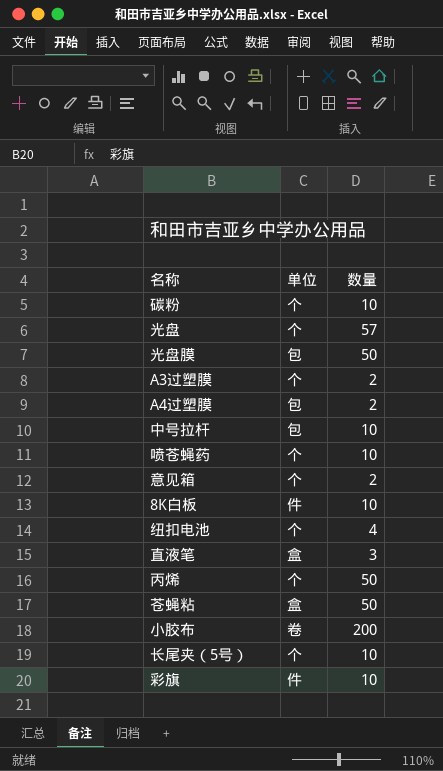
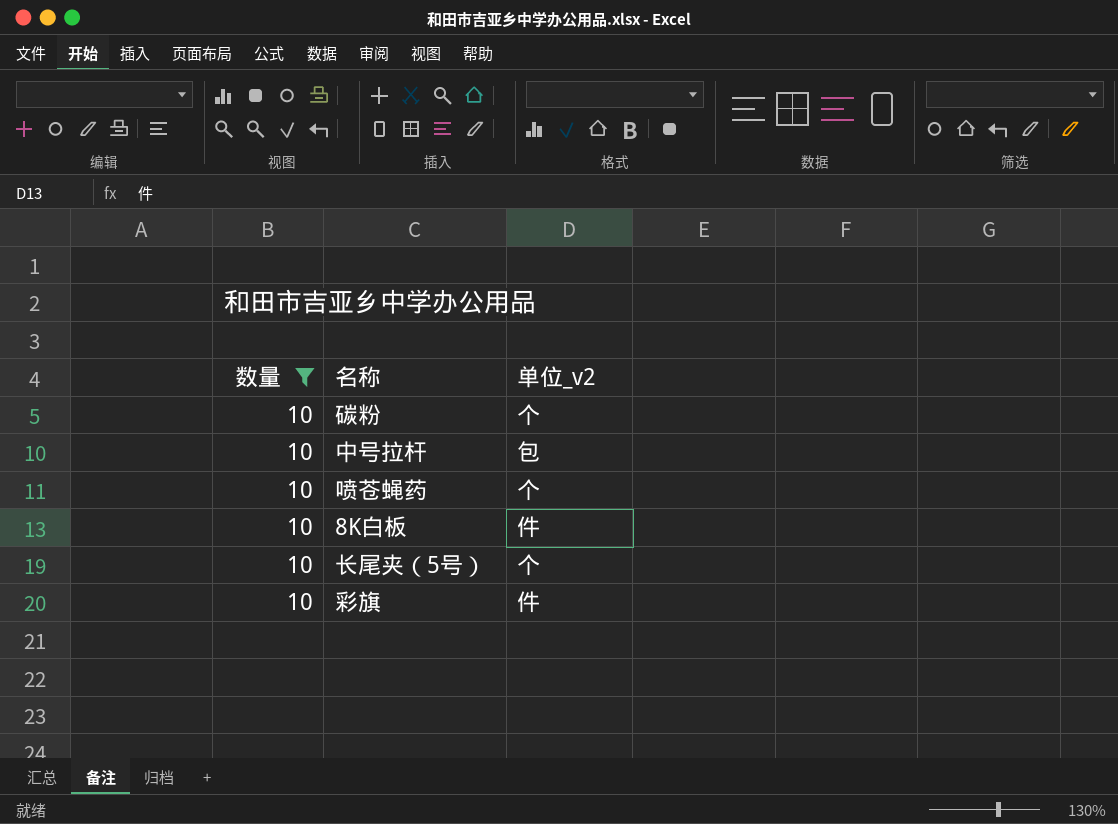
filter: none -> 数量 = 10
column 数量 | position: 3 -> 1
column name: 单位 -> 单位_v2

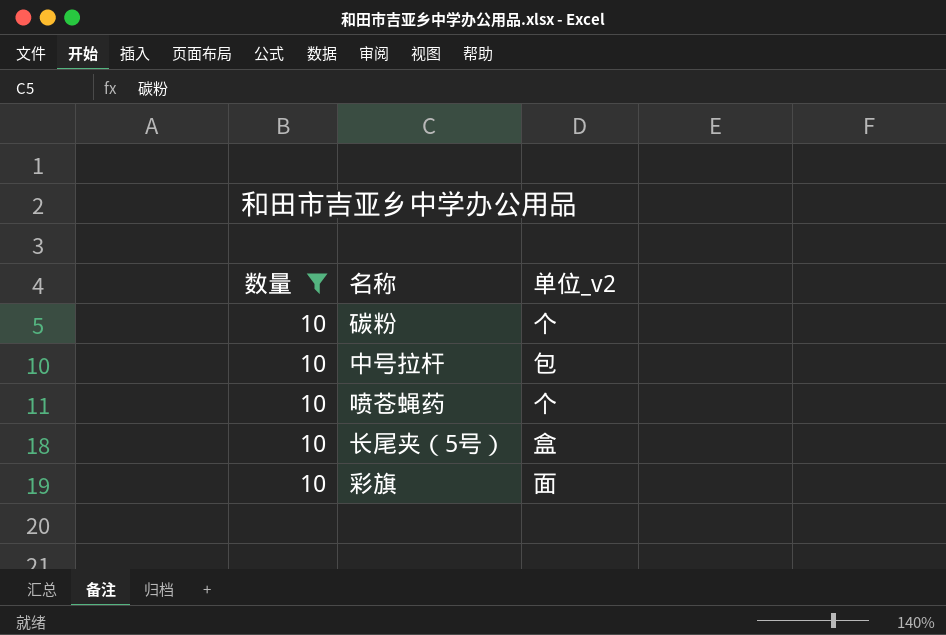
row 8K白板: 10 | 件 -> none
长尾夹（5号） | 单位_v2: 个 -> 盒
彩旗 | 单位_v2: 件 -> 面

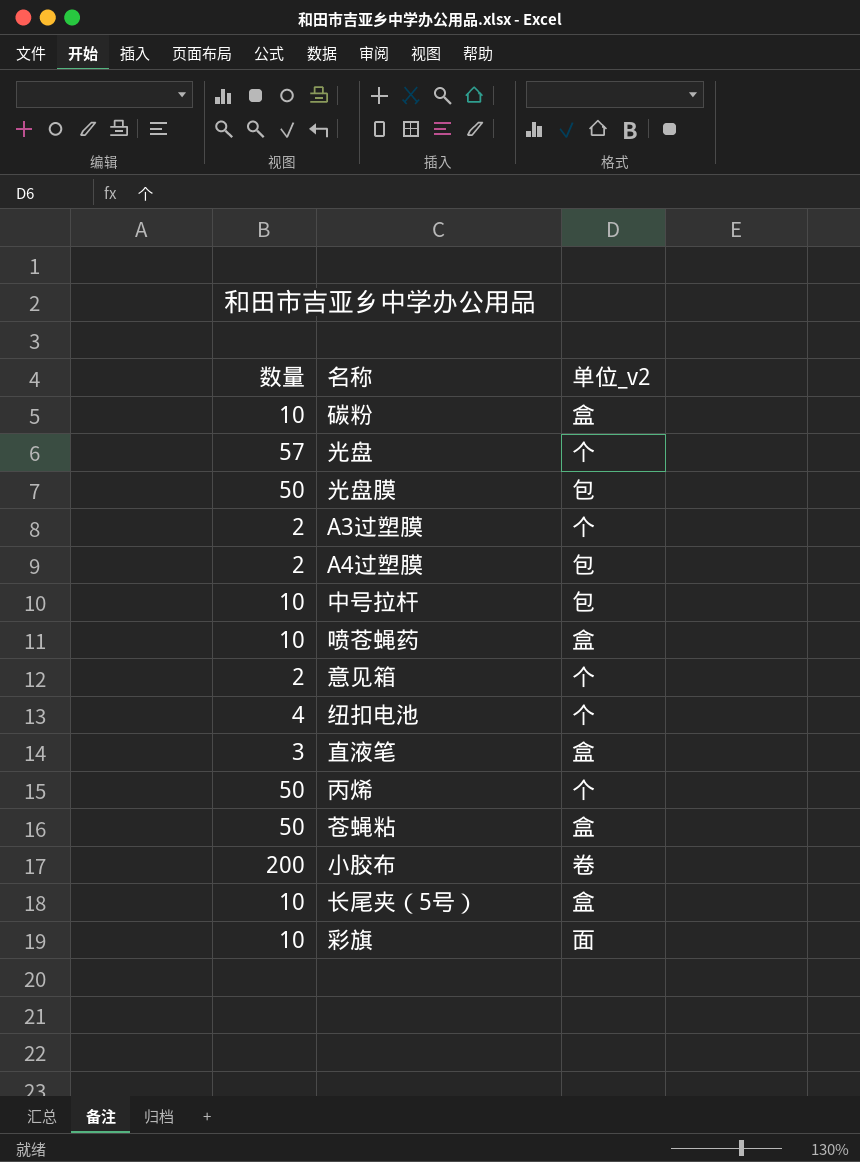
filter: 数量 = 10 -> none
碳粉 | 单位_v2: 个 -> 盒
喷苍蝇药 | 单位_v2: 个 -> 盒

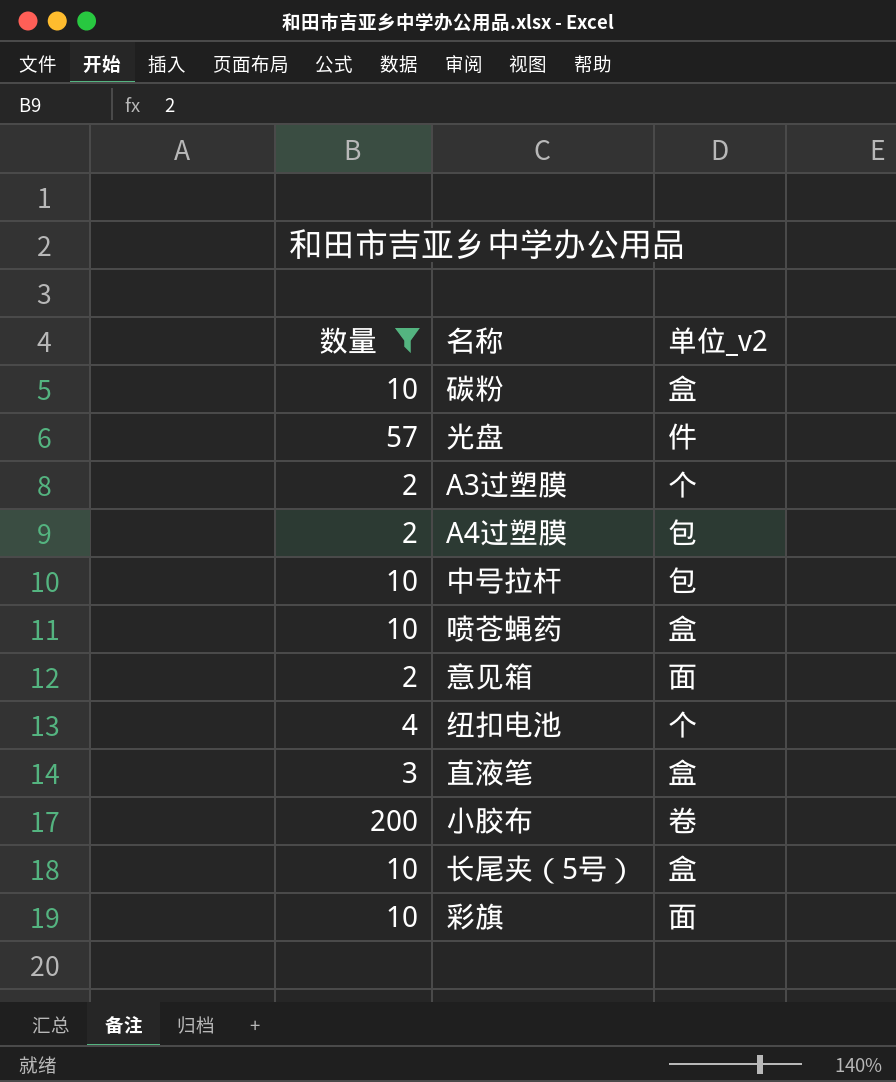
filter: none -> 数量 != 50
光盘 | 单位_v2: 个 -> 件
意见箱 | 单位_v2: 个 -> 面

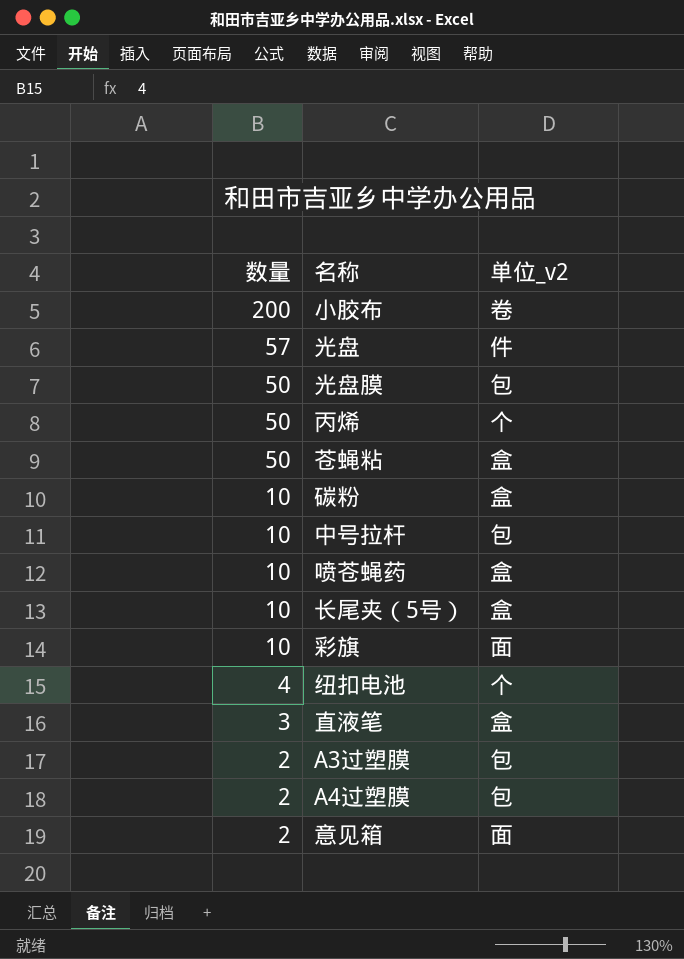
filter: 数量 != 50 -> none
row order: none -> 数量 descending
A3过塑膜 | 单位_v2: 个 -> 包

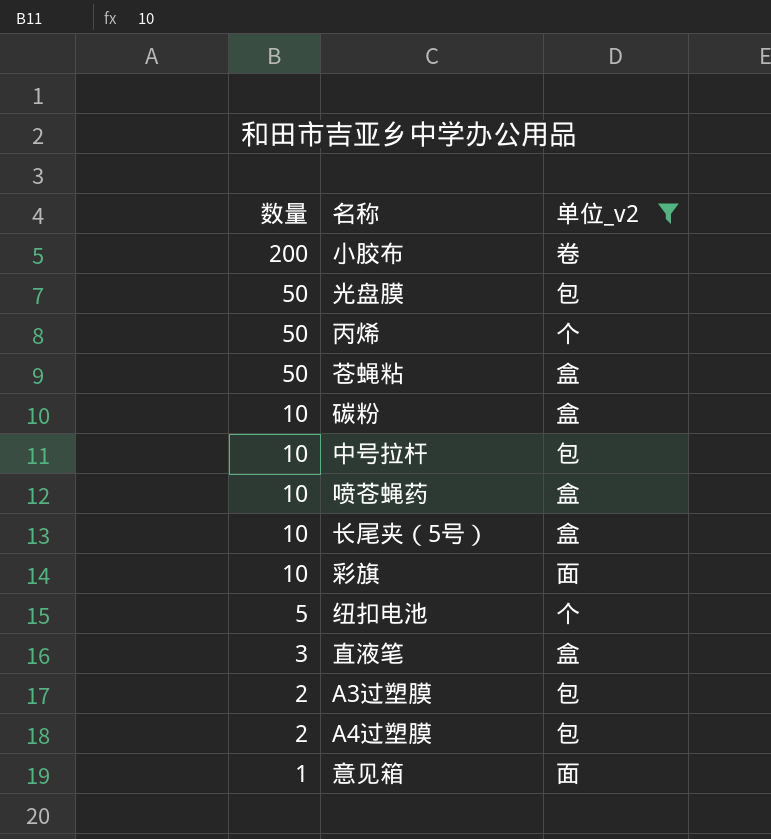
filter: none -> 单位_v2 != 件
纽扣电池 | 数量: 4 -> 5
意见箱 | 数量: 2 -> 1

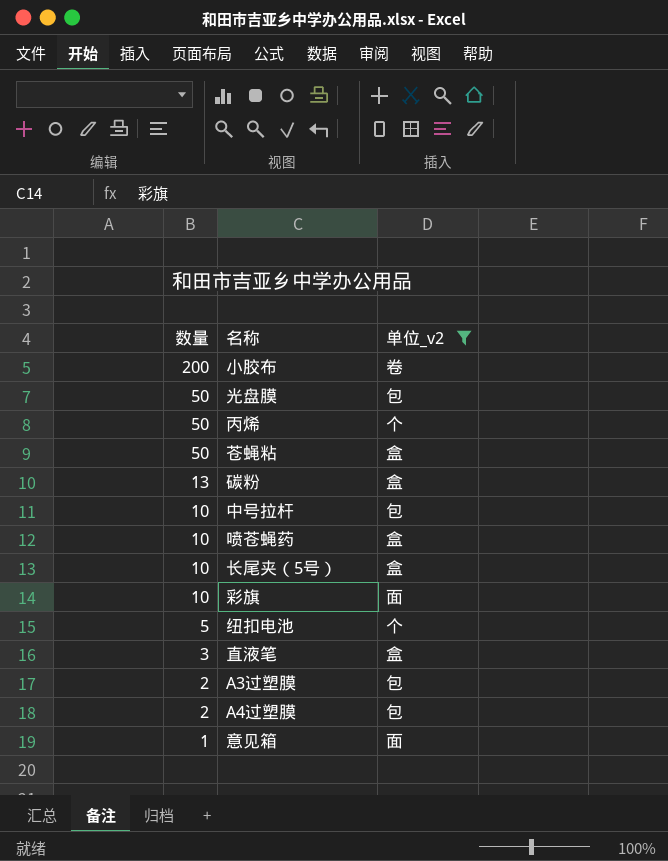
碳粉 | 数量: 10 -> 13

